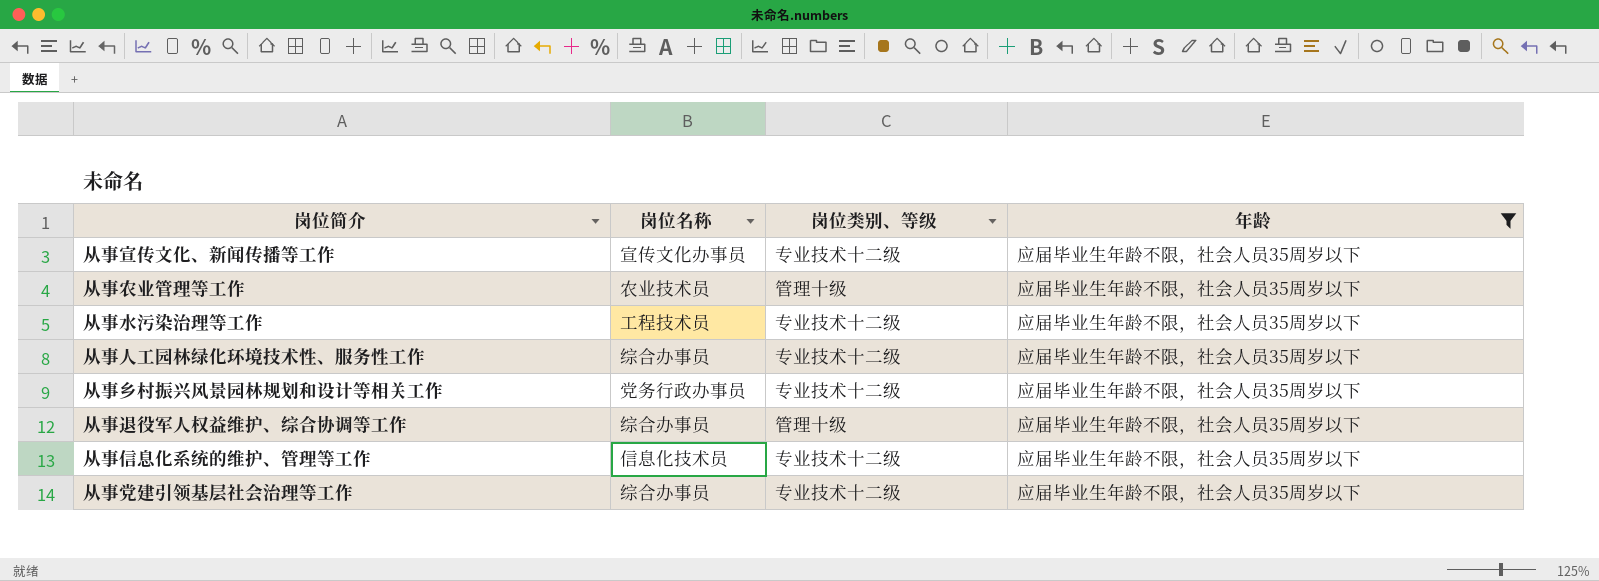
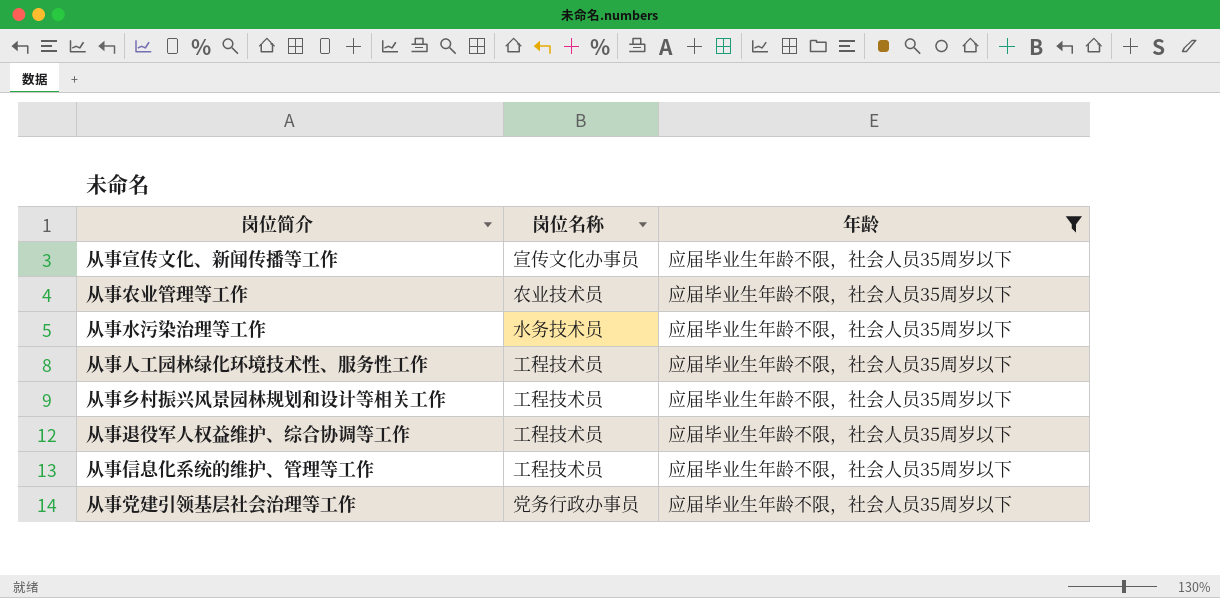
column 岗位类别、等级 | position: 3 -> none
从事水污染治理等工作 | 岗位名称: 工程技术员 -> 水务技术员
从事人工园林绿化环境技术性、服务性工作 | 岗位名称: 综合办事员 -> 工程技术员
从事乡村振兴风景园林规划和设计等相关工作 | 岗位名称: 党务行政办事员 -> 工程技术员
从事退役军人权益维护、综合协调等工作 | 岗位名称: 综合办事员 -> 工程技术员
从事信息化系统的维护、管理等工作 | 岗位名称: 信息化技术员 -> 工程技术员
从事党建引领基层社会治理等工作 | 岗位名称: 综合办事员 -> 党务行政办事员

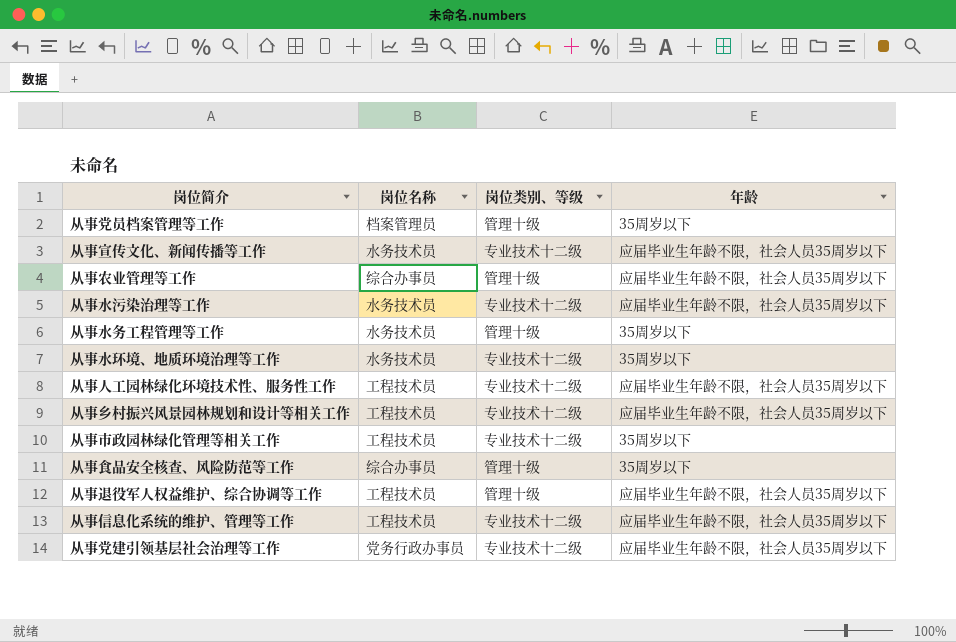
filter: 年龄 = 应届毕业生年龄不限，社会人员35周岁以下 -> none
column 岗位类别、等级 | position: none -> 3
从事宣传文化、新闻传播等工作 | 岗位名称: 宣传文化办事员 -> 水务技术员
从事农业管理等工作 | 岗位名称: 农业技术员 -> 综合办事员

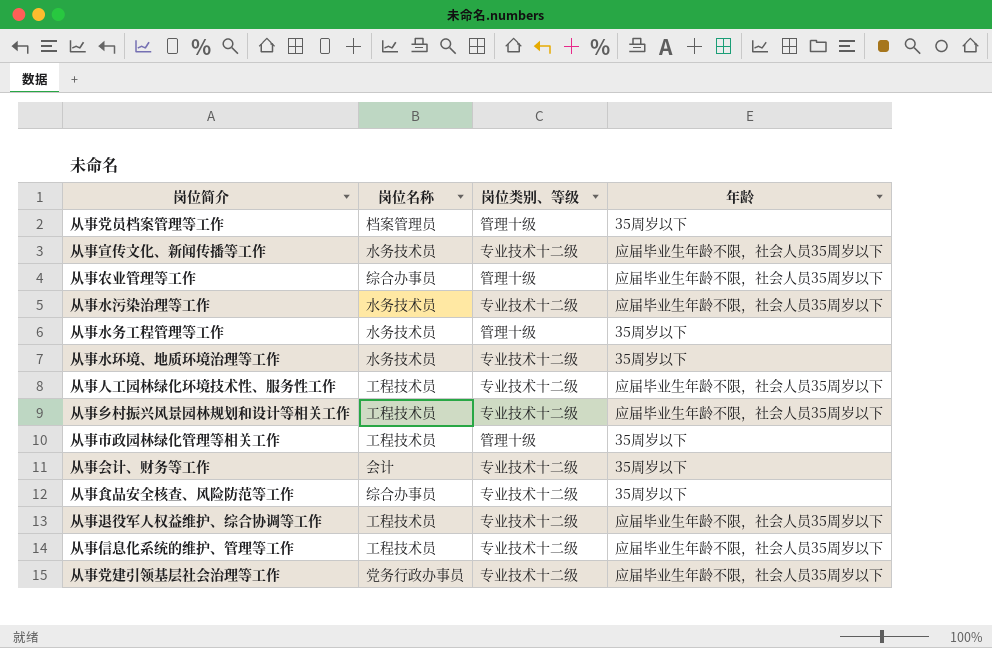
从事市政园林绿化管理等相关工作 | 岗位类别、等级: 专业技术十二级 -> 管理十级
row 从事会计、财务等工作: none -> 会计 | 专业技术十二级 | 35周岁以下
从事食品安全核查、风险防范等工作 | 岗位类别、等级: 管理十级 -> 专业技术十二级
从事退役军人权益维护、综合协调等工作 | 岗位类别、等级: 管理十级 -> 专业技术十二级

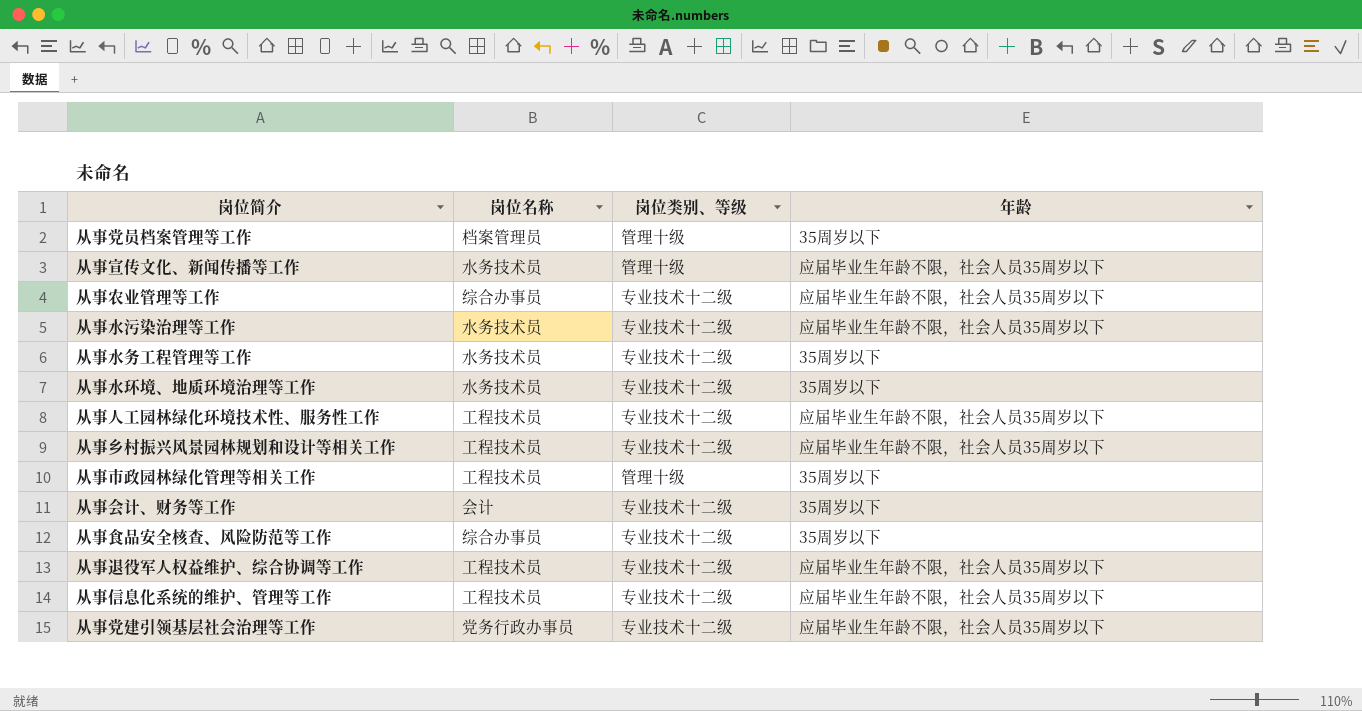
从事宣传文化、新闻传播等工作 | 岗位类别、等级: 专业技术十二级 -> 管理十级
从事农业管理等工作 | 岗位类别、等级: 管理十级 -> 专业技术十二级
从事水务工程管理等工作 | 岗位类别、等级: 管理十级 -> 专业技术十二级

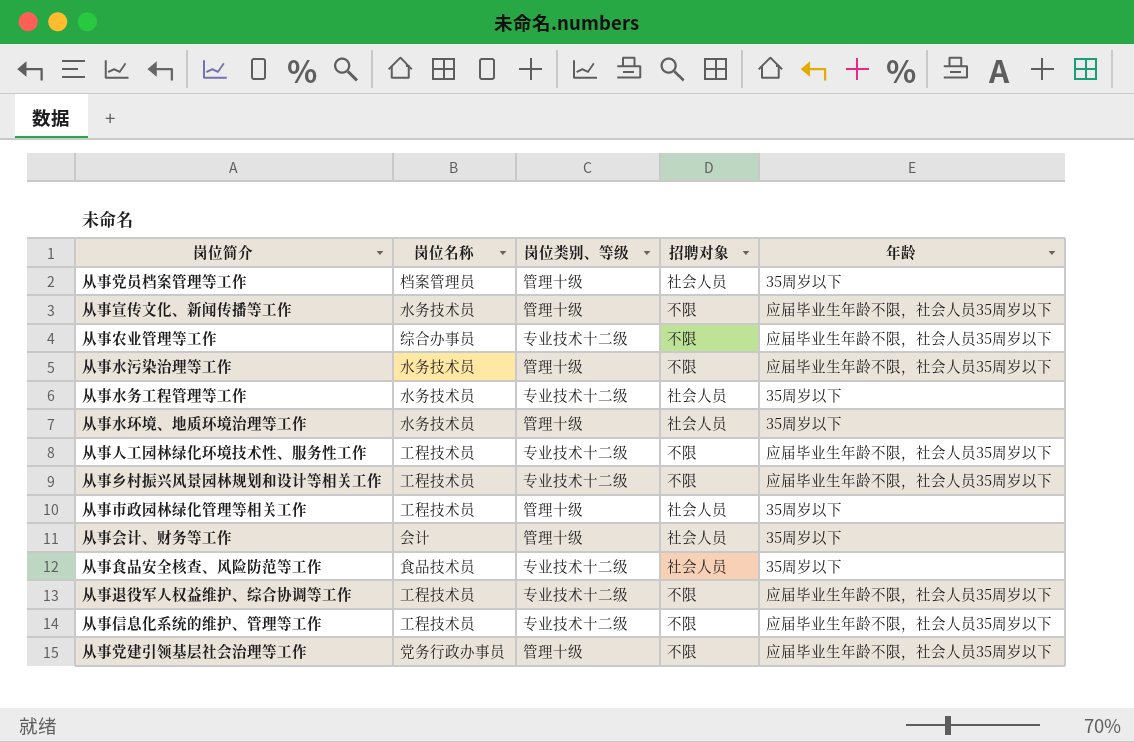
column 招聘对象 | position: none -> 4
从事水污染治理等工作 | 岗位类别、等级: 专业技术十二级 -> 管理十级
从事水环境、地质环境治理等工作 | 岗位类别、等级: 专业技术十二级 -> 管理十级
从事会计、财务等工作 | 岗位类别、等级: 专业技术十二级 -> 管理十级
从事食品安全核查、风险防范等工作 | 岗位名称: 综合办事员 -> 食品技术员
从事党建引领基层社会治理等工作 | 岗位类别、等级: 专业技术十二级 -> 管理十级

